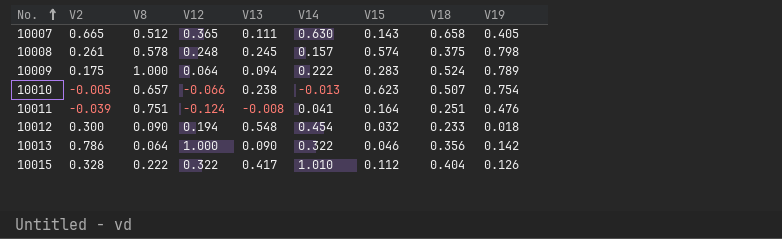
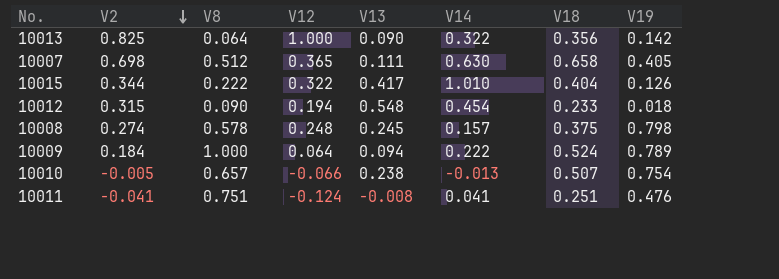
row order: No. ascending -> V2 descending
column V15 | position: 7 -> none
10013 | V2: 0.786 -> 0.825
10007 | V2: 0.665 -> 0.698
10015 | V2: 0.328 -> 0.344
10012 | V2: 0.300 -> 0.315
10008 | V2: 0.261 -> 0.274
10009 | V2: 0.175 -> 0.184
10011 | V2: -0.039 -> -0.041

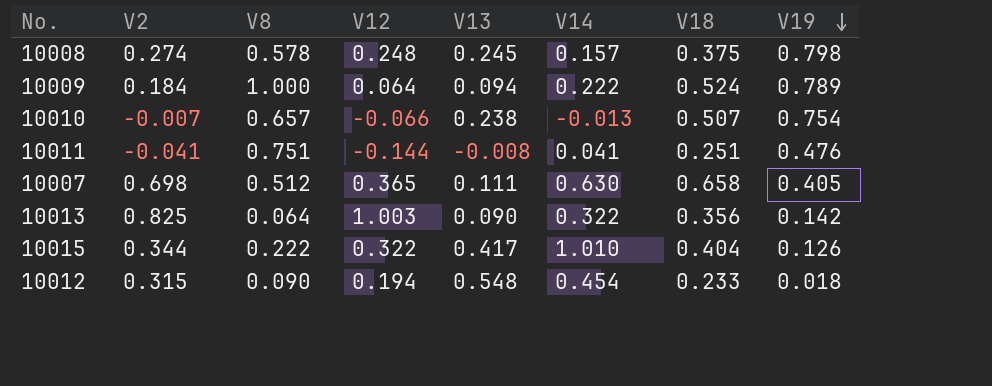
row order: V2 descending -> V19 descending
10010 | V2: -0.005 -> -0.007
10011 | V12: -0.124 -> -0.144
10013 | V12: 1.000 -> 1.003

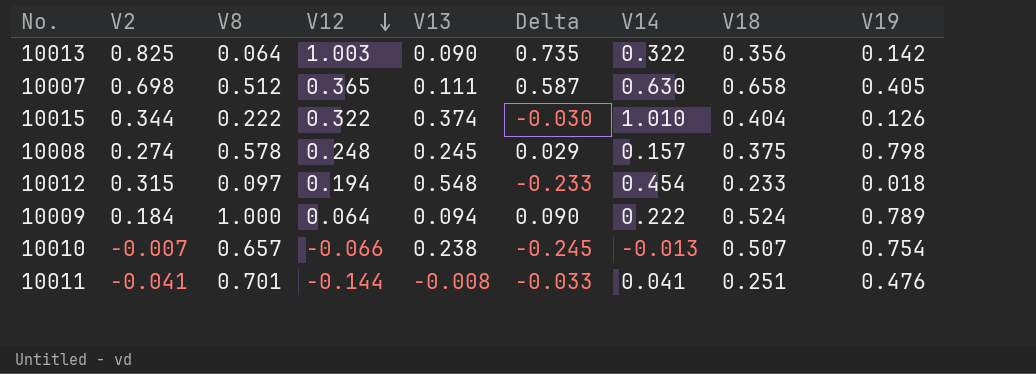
row order: V19 descending -> V12 descending
column Delta | formula: none -> [V2] - [V13]
10015 | V13: 0.417 -> 0.374
10012 | V8: 0.090 -> 0.097
10011 | V8: 0.751 -> 0.701

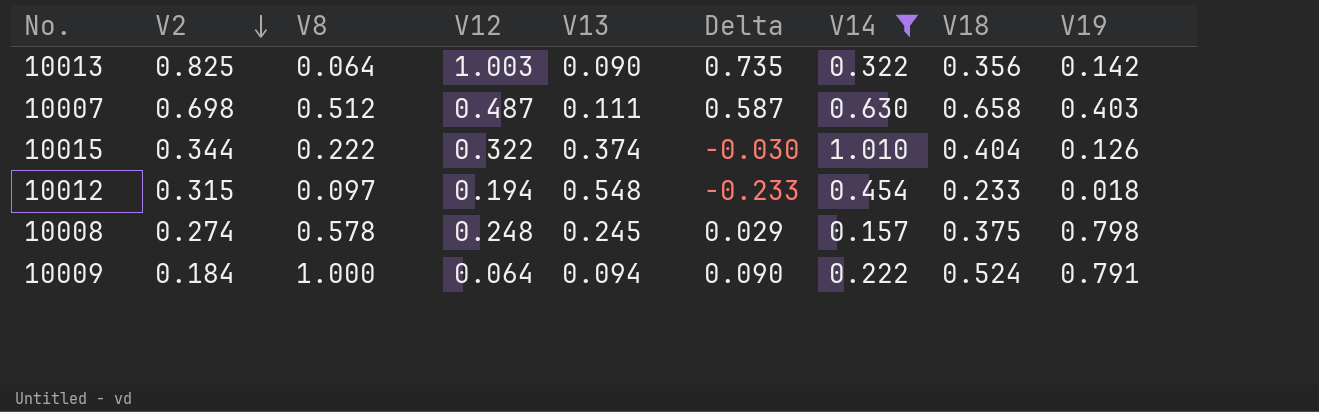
filter: none -> V14 >= 0.157
row order: V12 descending -> V2 descending
10007 | V12: 0.365 -> 0.487
10007 | V19: 0.405 -> 0.403
10009 | V19: 0.789 -> 0.791

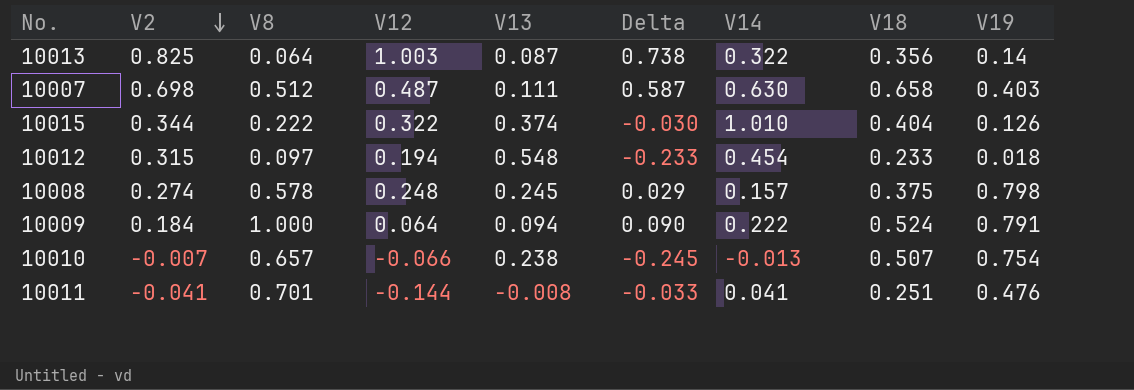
filter: V14 >= 0.157 -> none
10013 | V13: 0.090 -> 0.087
10013 | Delta: 0.735 -> 0.738
10013 | V19: 0.142 -> 0.14

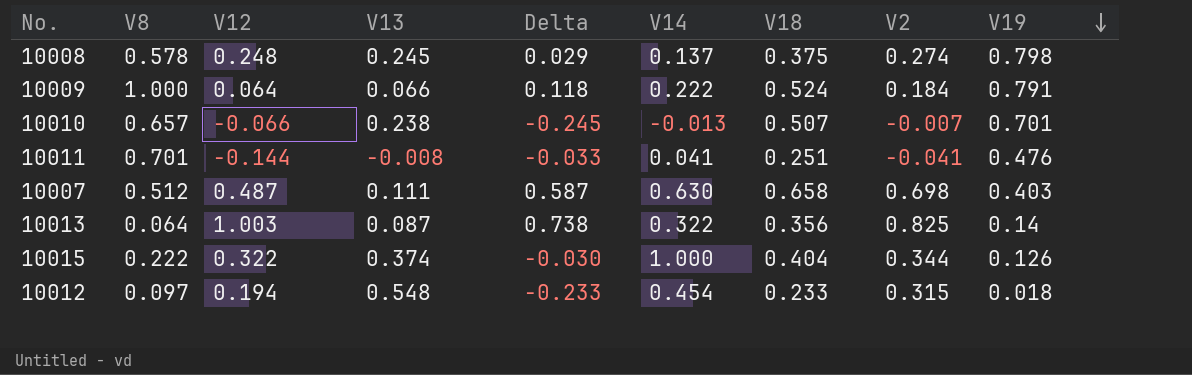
row order: V2 descending -> V19 descending
column V2 | position: 2 -> 8
10008 | V14: 0.157 -> 0.137
10009 | V13: 0.094 -> 0.066
10009 | Delta: 0.090 -> 0.118
10010 | V19: 0.754 -> 0.701
10015 | V14: 1.010 -> 1.000

